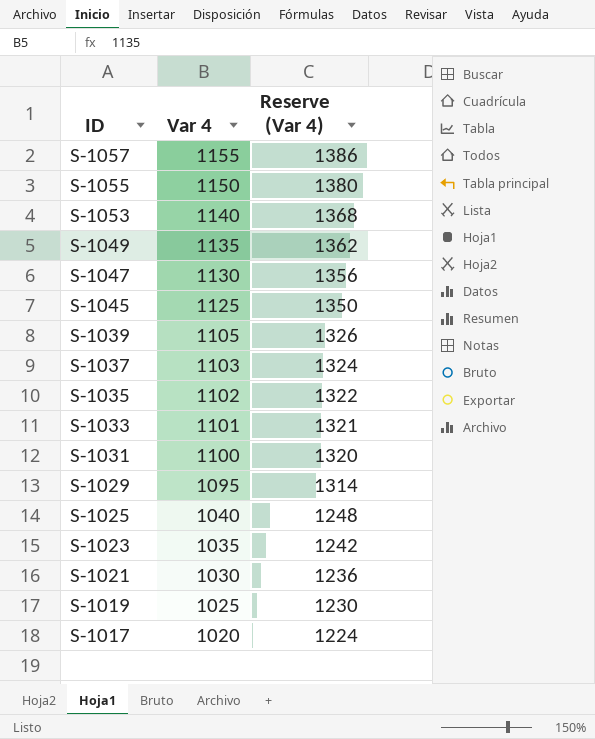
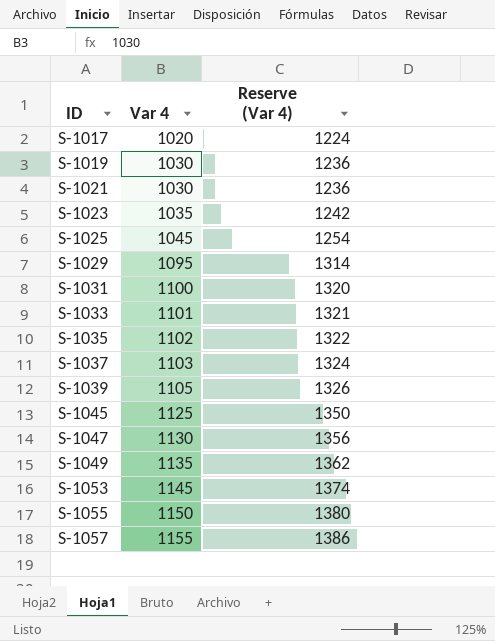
row order: ID descending -> ID ascending
S-1019 | Var 4: 1025 -> 1030
S-1019 | Reserve (Var 4): 1230 -> 1236
S-1025 | Var 4: 1040 -> 1045
S-1025 | Reserve (Var 4): 1248 -> 1254
S-1053 | Var 4: 1140 -> 1145
S-1053 | Reserve (Var 4): 1368 -> 1374

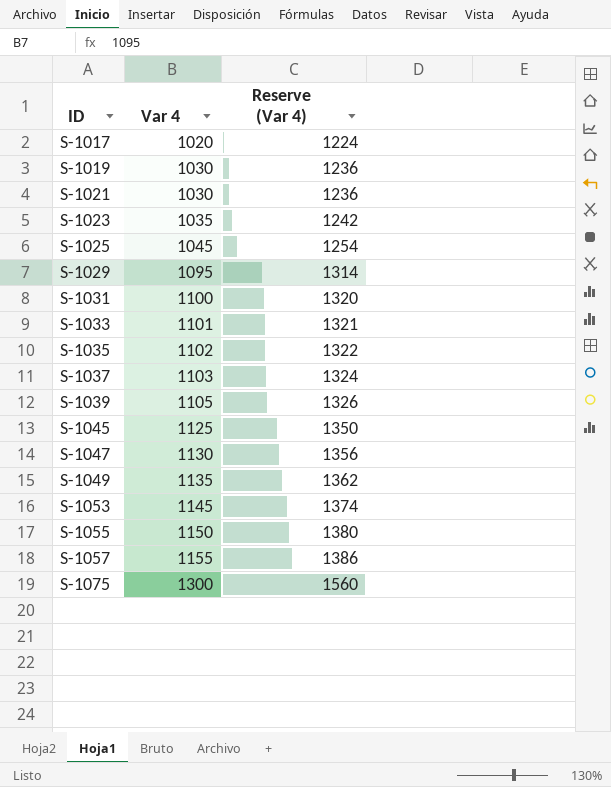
row S-1075: none -> 1300 | 1560

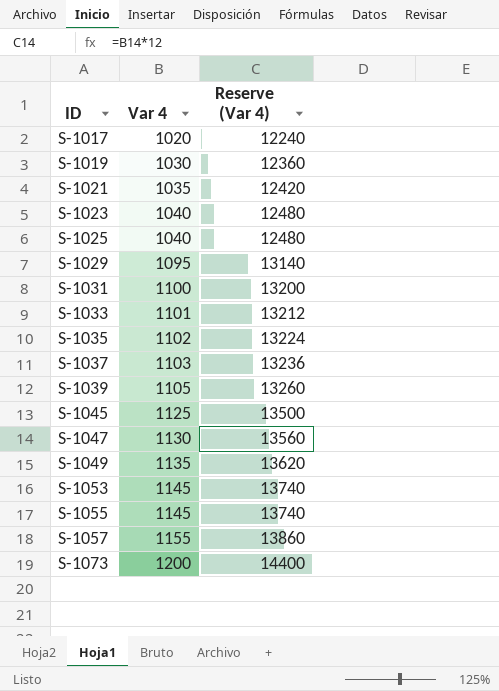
column Reserve (Var 4) | formula: [Var 4] * 1.2 -> [Var 4] * 12
row S-1075: 1300 | 1560 -> none
S-1021 | Var 4: 1030 -> 1035
S-1023 | Var 4: 1035 -> 1040
S-1025 | Var 4: 1045 -> 1040
S-1055 | Var 4: 1150 -> 1145
row S-1073: none -> 1200 | 14400

